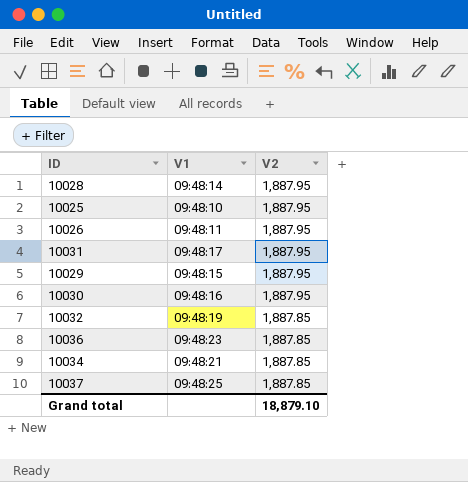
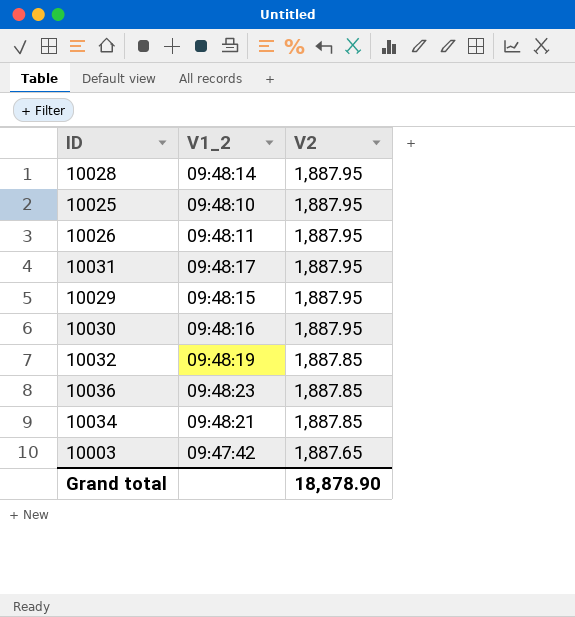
column name: V1 -> V1_2
row 10037: 09:48:25 | 1,887.85 -> none
row 10003: none -> 09:47:42 | 1,887.65
Grand total | V2: 18,879.10 -> 18,878.90

